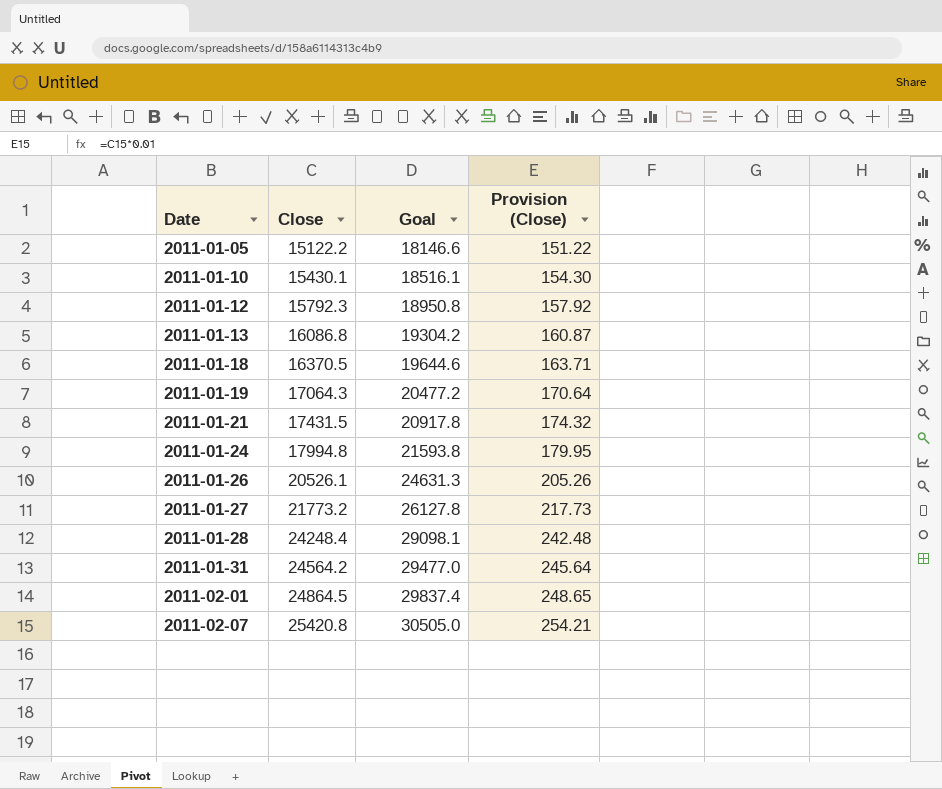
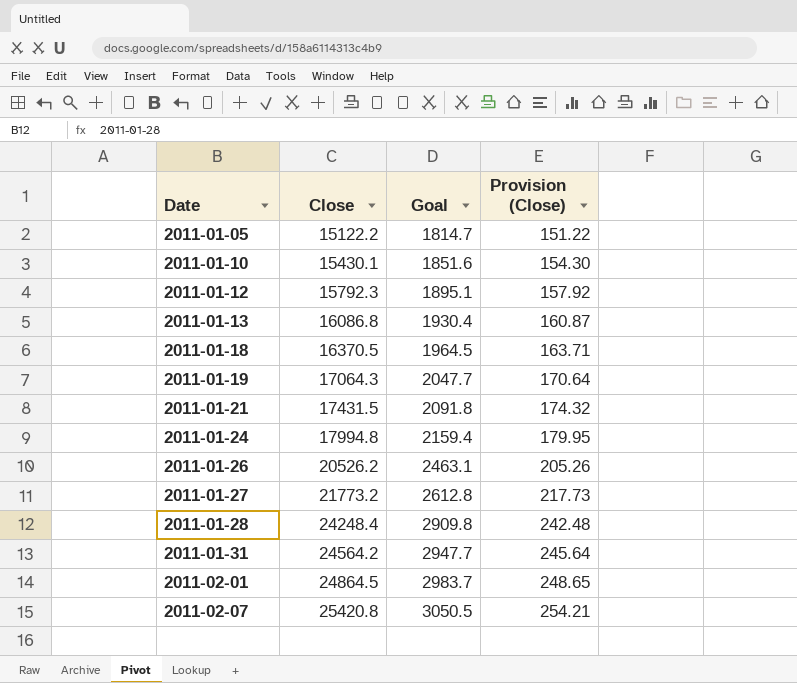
column Goal | formula: [Close] * 1.2 -> [Close] * 0.12
2011-01-26 | Close: 20526.1 -> 20526.2

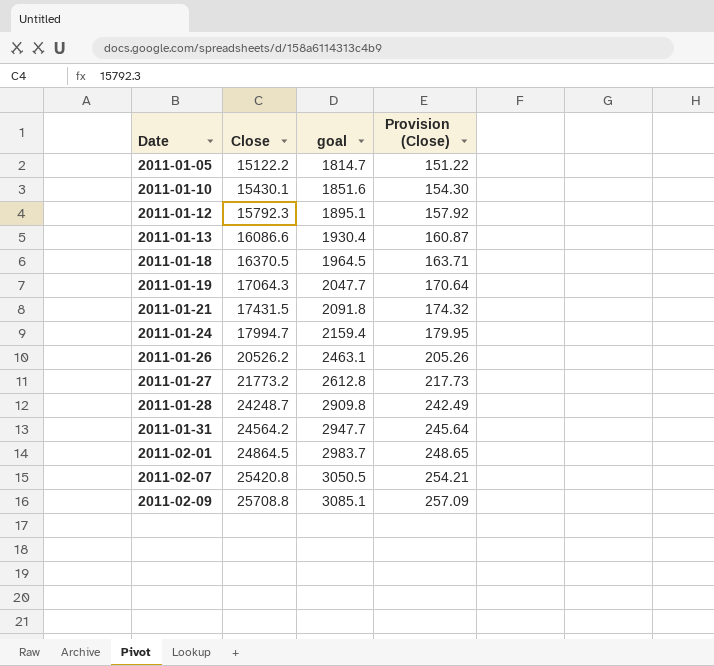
column name: Goal -> goal
2011-01-13 | Close: 16086.8 -> 16086.6
2011-01-24 | Close: 17994.8 -> 17994.7
2011-01-28 | Close: 24248.4 -> 24248.7
2011-01-28 | Provision (Close): 242.48 -> 242.49
row 2011-02-09: none -> 25708.8 | 3085.1 | 257.09

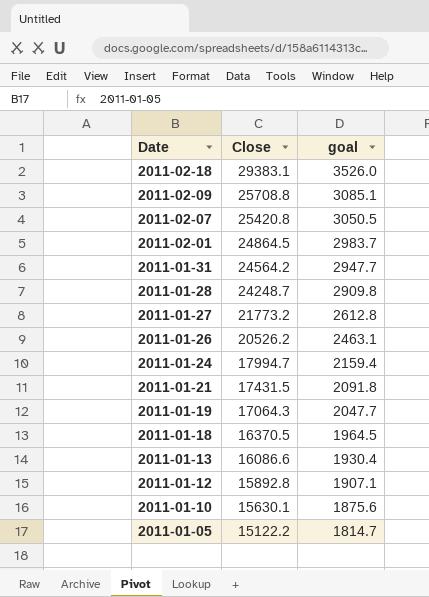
row order: Date ascending -> Date descending
column Provision (Close) | formula: [Close] * 0.01 -> none
row 2011-02-18: none -> 29383.1 | 3526.0
2011-01-12 | Close: 15792.3 -> 15892.8
2011-01-12 | goal: 1895.1 -> 1907.1
2011-01-10 | Close: 15430.1 -> 15630.1
2011-01-10 | goal: 1851.6 -> 1875.6

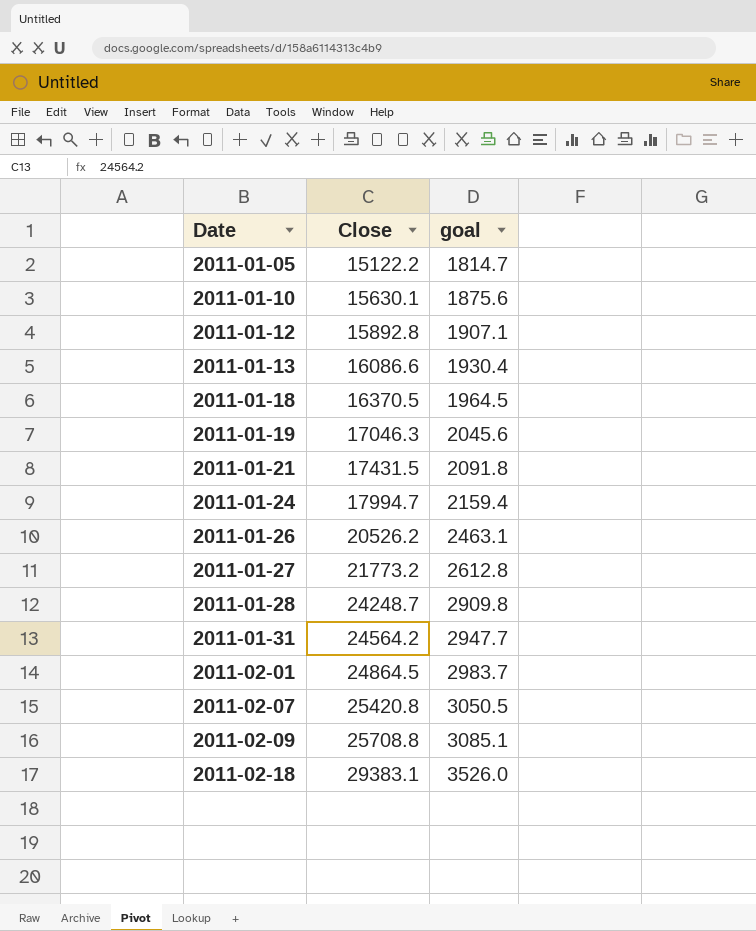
row order: Date descending -> Date ascending
2011-01-19 | Close: 17064.3 -> 17046.3
2011-01-19 | goal: 2047.7 -> 2045.6

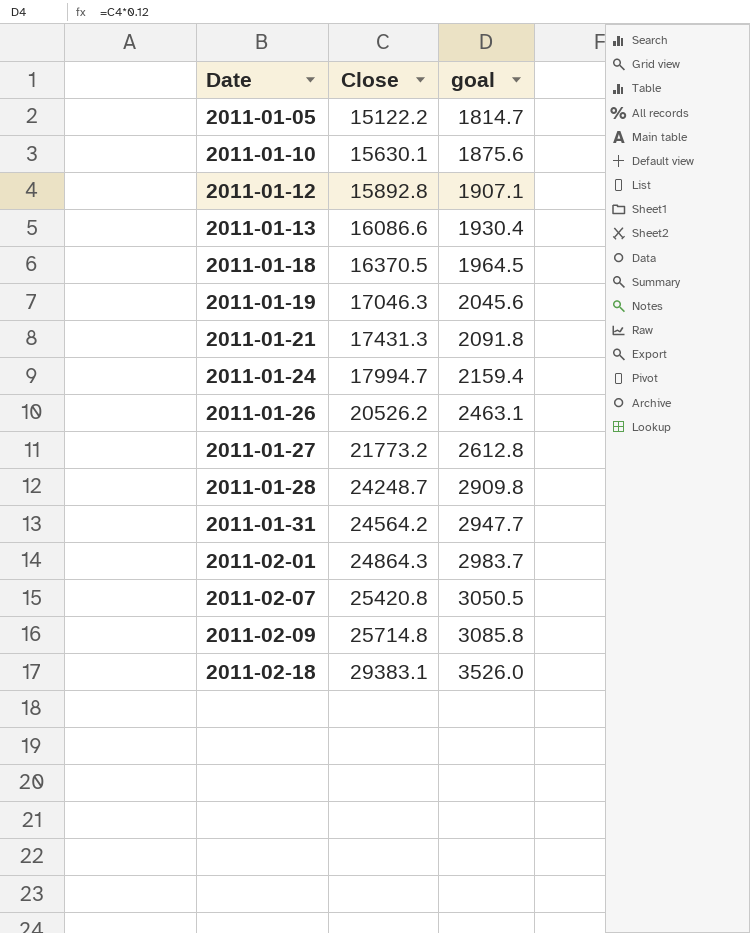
2011-01-21 | Close: 17431.5 -> 17431.3
2011-02-01 | Close: 24864.5 -> 24864.3
2011-02-09 | Close: 25708.8 -> 25714.8
2011-02-09 | goal: 3085.1 -> 3085.8

